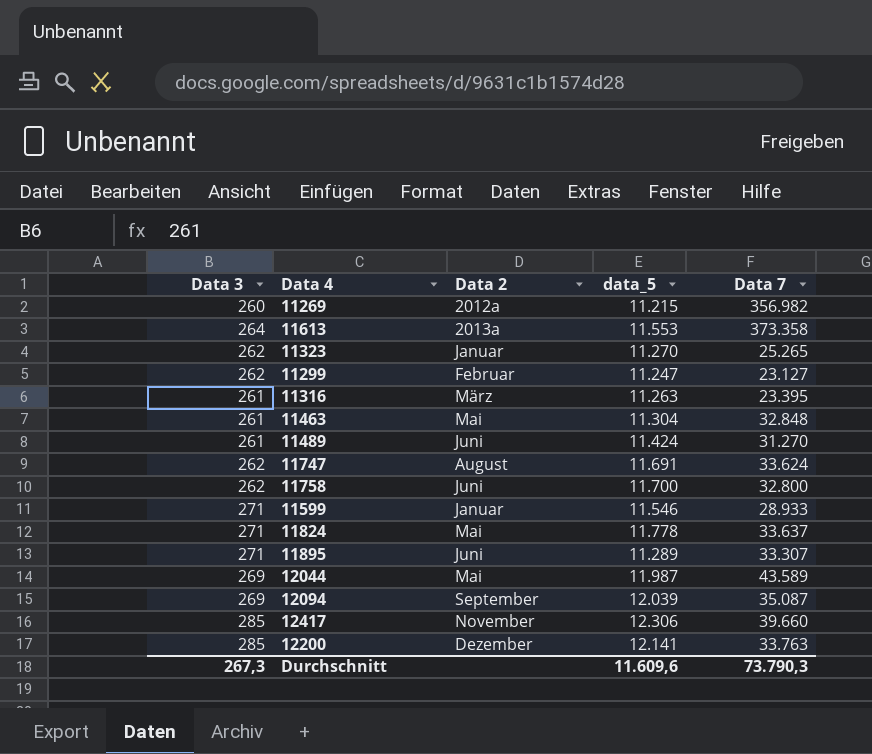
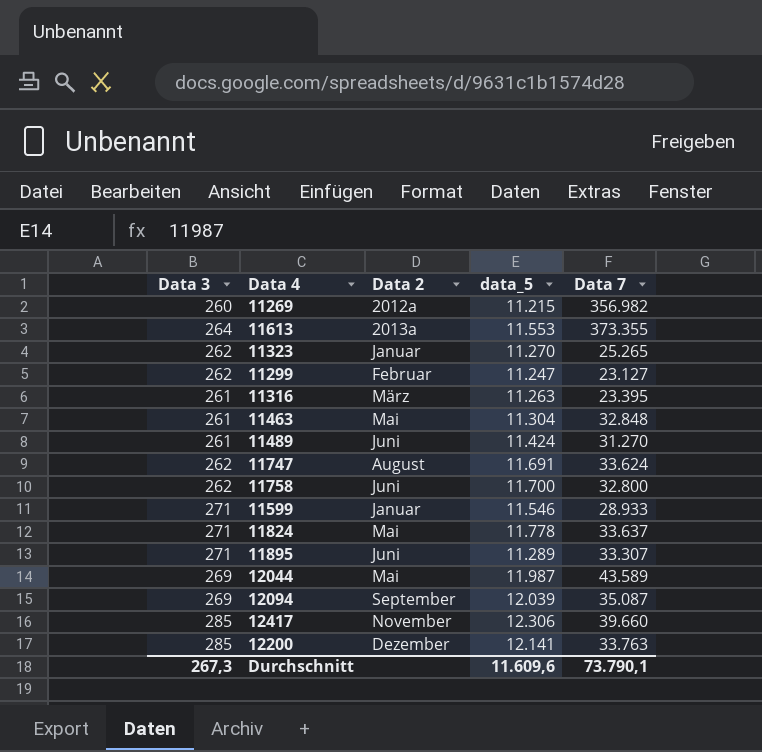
11613 | Data 7: 373.358 -> 373.355
Durchschnitt | Data 7: 73.790,3 -> 73.790,1

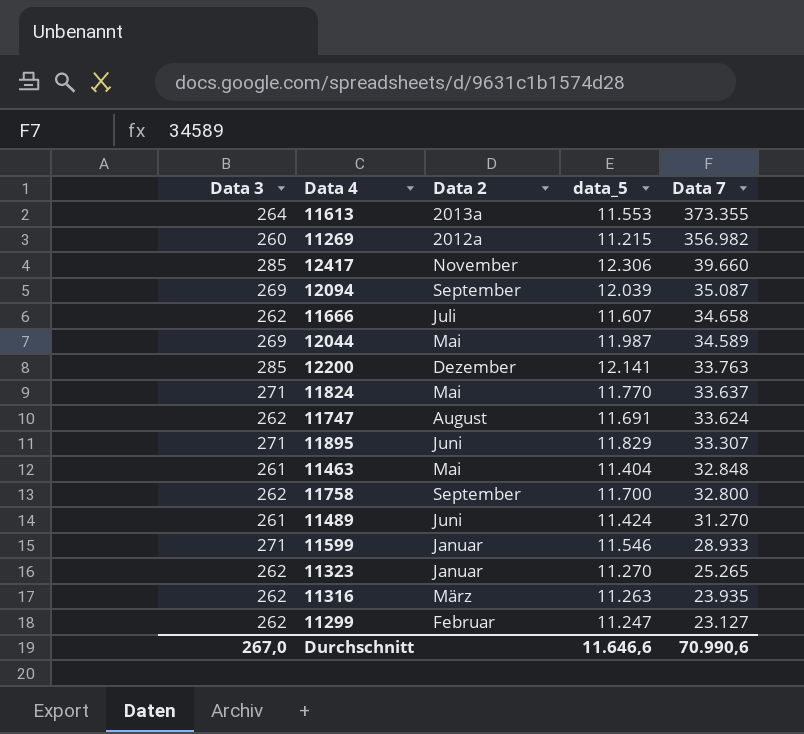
row order: none -> Data 7 descending
row 11666: none -> 262 | Juli | 11.607 | 34.658
12044 | Data 7: 43.589 -> 34.589
11824 | data_5: 11.778 -> 11.770
11895 | data_5: 11.289 -> 11.829
11463 | data_5: 11.304 -> 11.404
11758 | Data 2: Juni -> September
11316 | Data 3: 261 -> 262
11316 | Data 7: 23.395 -> 23.935
Durchschnitt | Data 3: 267,3 -> 267,0
Durchschnitt | data_5: 11.609,6 -> 11.646,6
Durchschnitt | Data 7: 73.790,1 -> 70.990,6

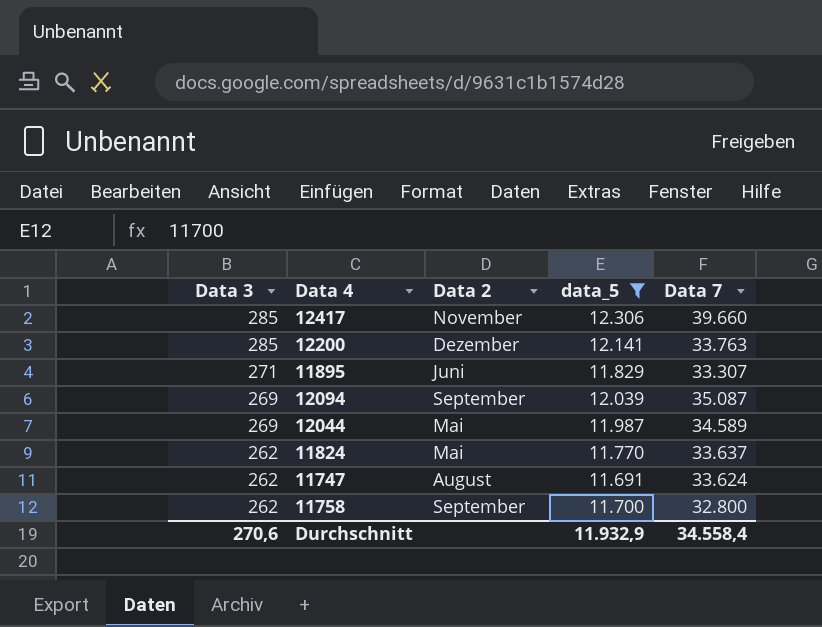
filter: none -> data_5 >= 11.691
row order: Data 7 descending -> Data 3 descending
11824 | Data 3: 271 -> 262
Durchschnitt | Data 3: 267,0 -> 270,6
Durchschnitt | data_5: 11.646,6 -> 11.932,9
Durchschnitt | Data 7: 70.990,6 -> 34.558,4

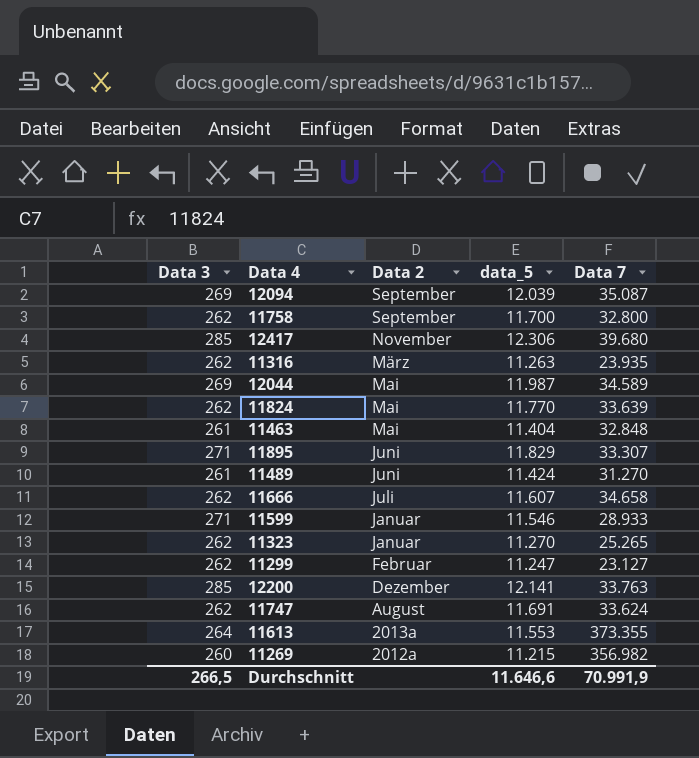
filter: data_5 >= 11.691 -> none
row order: Data 3 descending -> Data 2 descending
12417 | Data 7: 39.660 -> 39.680
11824 | Data 7: 33.637 -> 33.639
Durchschnitt | Data 3: 270,6 -> 266,5
Durchschnitt | data_5: 11.932,9 -> 11.646,6
Durchschnitt | Data 7: 34.558,4 -> 70.991,9

